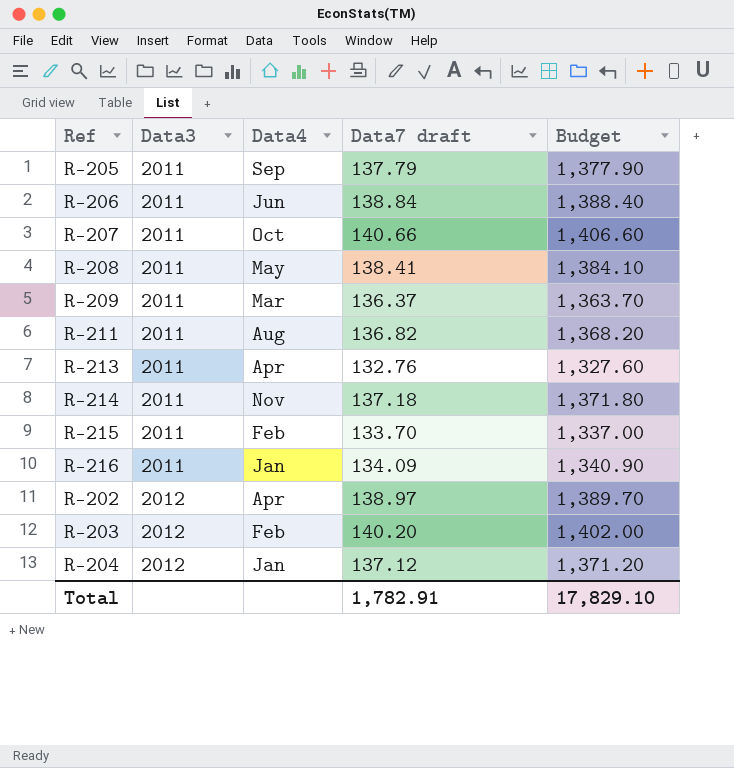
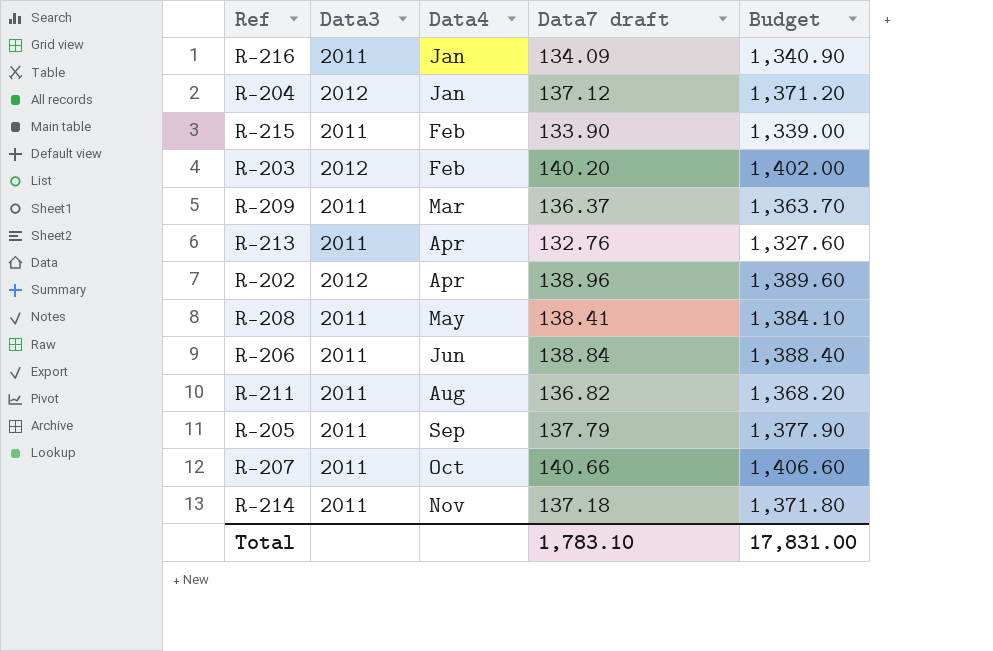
row order: Data3 ascending -> Data4 ascending
R-215 | Data7 draft: 133.70 -> 133.90
R-215 | Budget: 1,337.00 -> 1,339.00
R-202 | Data7 draft: 138.97 -> 138.96
R-202 | Budget: 1,389.70 -> 1,389.60
Total | Data7 draft: 1,782.91 -> 1,783.10
Total | Budget: 17,829.10 -> 17,831.00

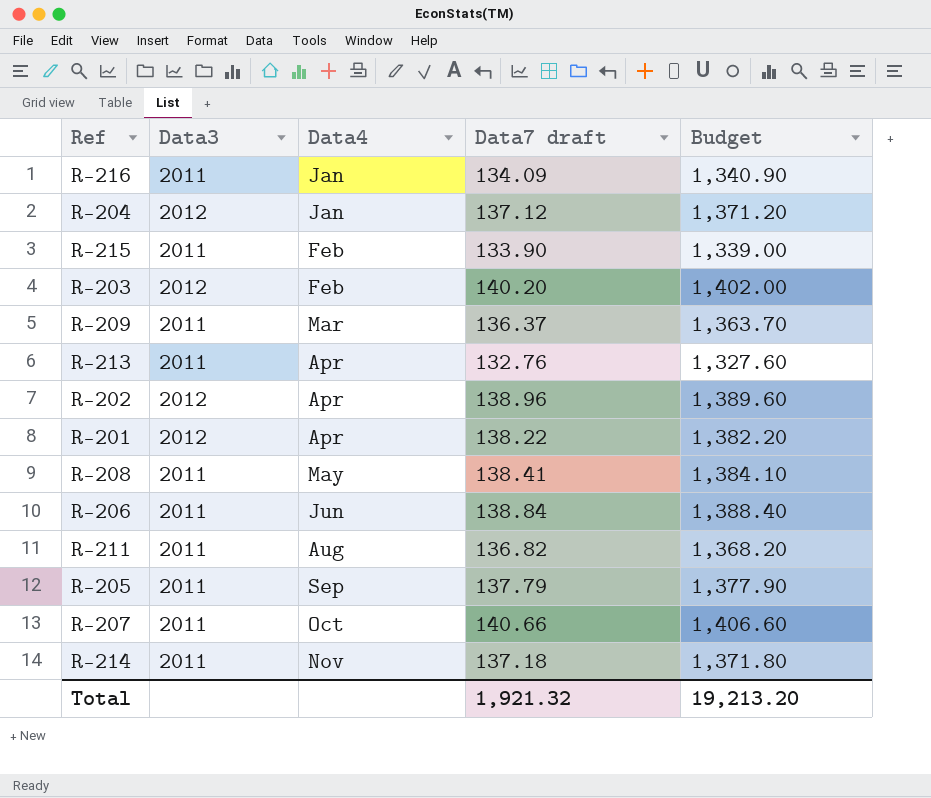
row R-201: none -> 2012 | Apr | 138.22 | 1,382.20
Total | Data7 draft: 1,783.10 -> 1,921.32
Total | Budget: 17,831.00 -> 19,213.20

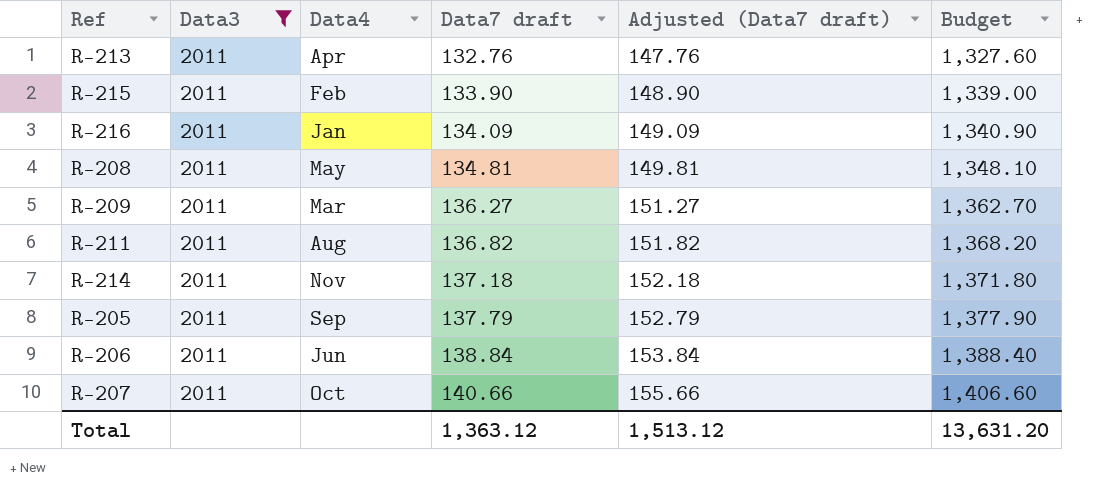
filter: none -> Data3 = 2011
row order: Data4 ascending -> Data7 draft ascending
column Adjusted (Data7 draft) | formula: none -> [Data7 draft] + 15
R-208 | Data7 draft: 138.41 -> 134.81
R-208 | Budget: 1,384.10 -> 1,348.10
R-209 | Data7 draft: 136.37 -> 136.27
R-209 | Budget: 1,363.70 -> 1,362.70
Total | Data7 draft: 1,921.32 -> 1,363.12
Total | Budget: 19,213.20 -> 13,631.20

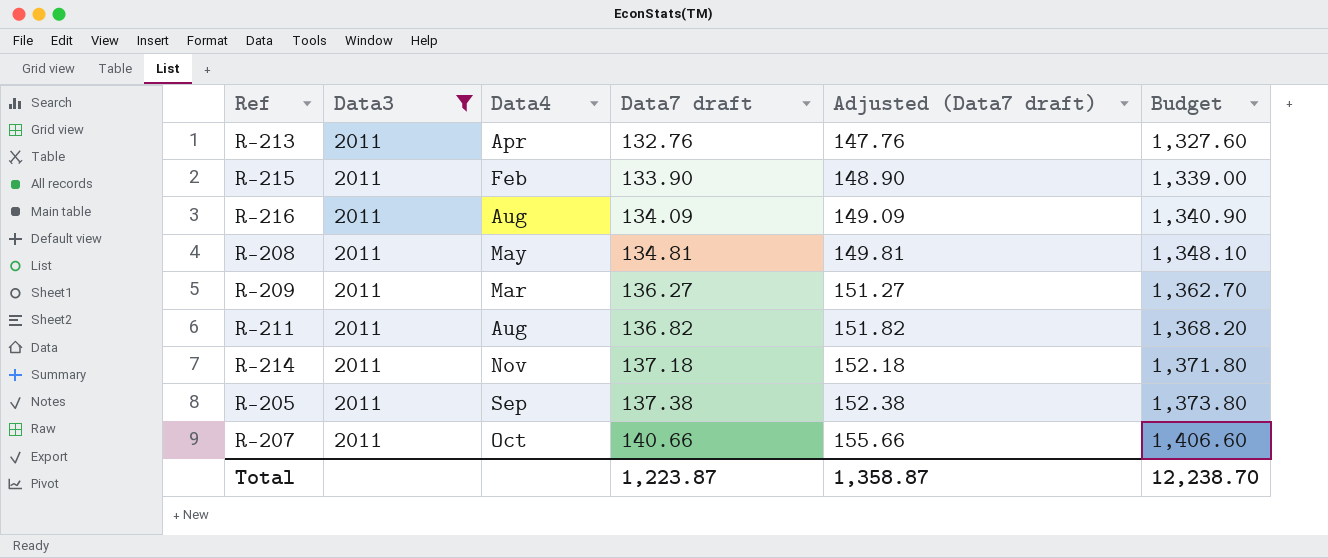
row R-206: 2011 | Jun | 138.84 | 153.84 | 1,388.40 -> none
R-216 | Data4: Jan -> Aug
R-205 | Data7 draft: 137.79 -> 137.38
R-205 | Adjusted (Data7 draft): 152.79 -> 152.38
R-205 | Budget: 1,377.90 -> 1,373.80
Total | Data7 draft: 1,363.12 -> 1,223.87
Total | Adjusted (Data7 draft): 1,513.12 -> 1,358.87
Total | Budget: 13,631.20 -> 12,238.70

